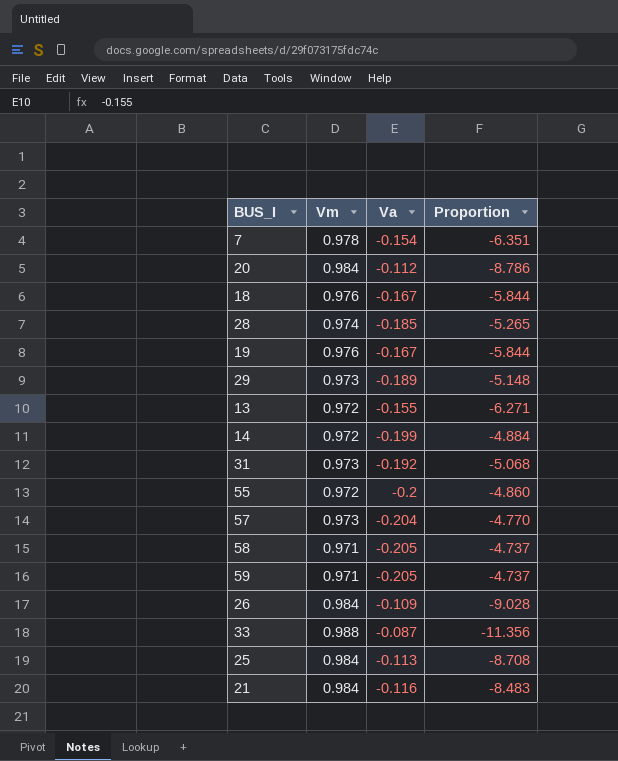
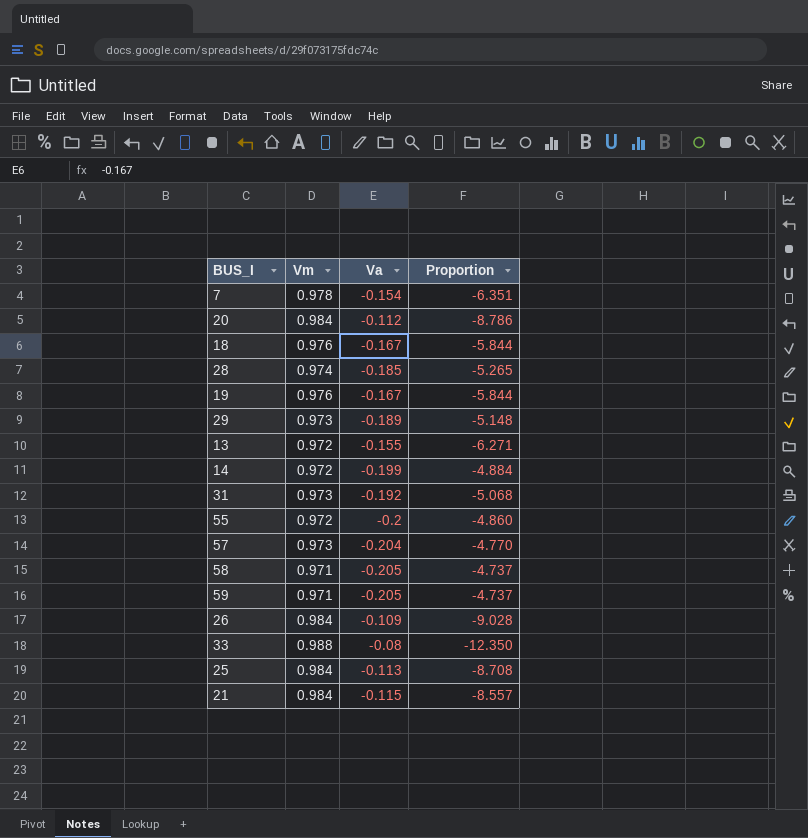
33 | Va: -0.087 -> -0.08
33 | Proportion: -11.356 -> -12.350
21 | Va: -0.116 -> -0.115
21 | Proportion: -8.483 -> -8.557

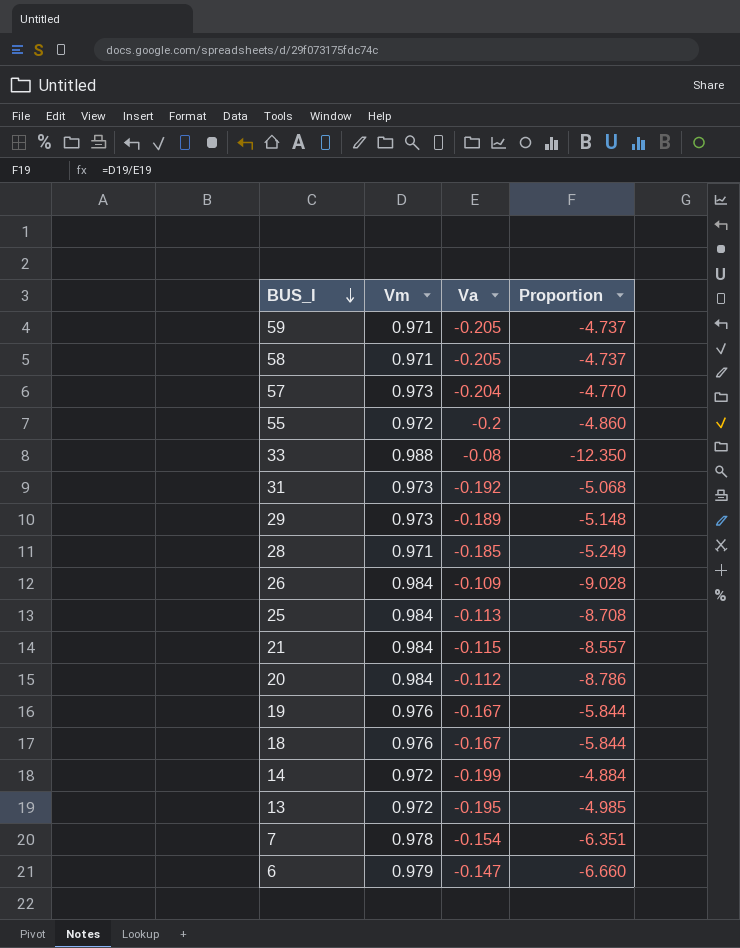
row order: none -> BUS_I descending
28 | Vm: 0.974 -> 0.971
28 | Proportion: -5.265 -> -5.249
13 | Va: -0.155 -> -0.195
13 | Proportion: -6.271 -> -4.985
row 6: none -> 0.979 | -0.147 | -6.660

